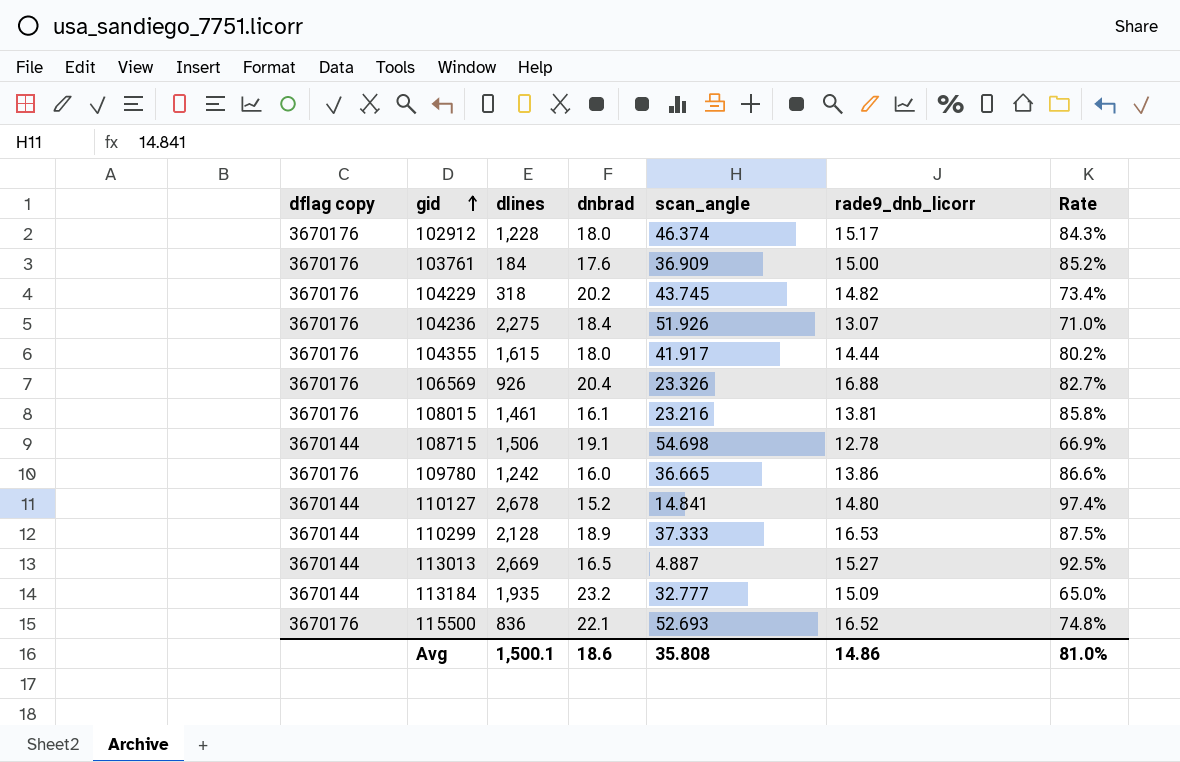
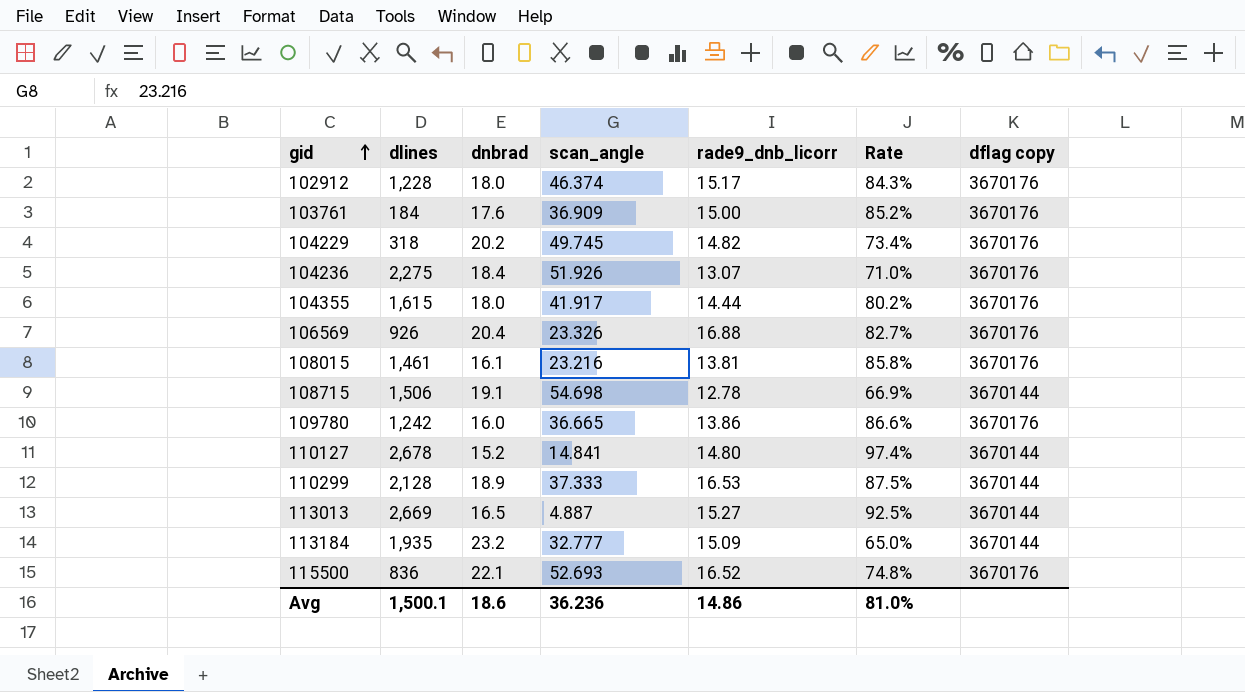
column dflag copy | position: 1 -> 7
104229 | scan_angle: 43.745 -> 49.745
Avg | scan_angle: 35.808 -> 36.236

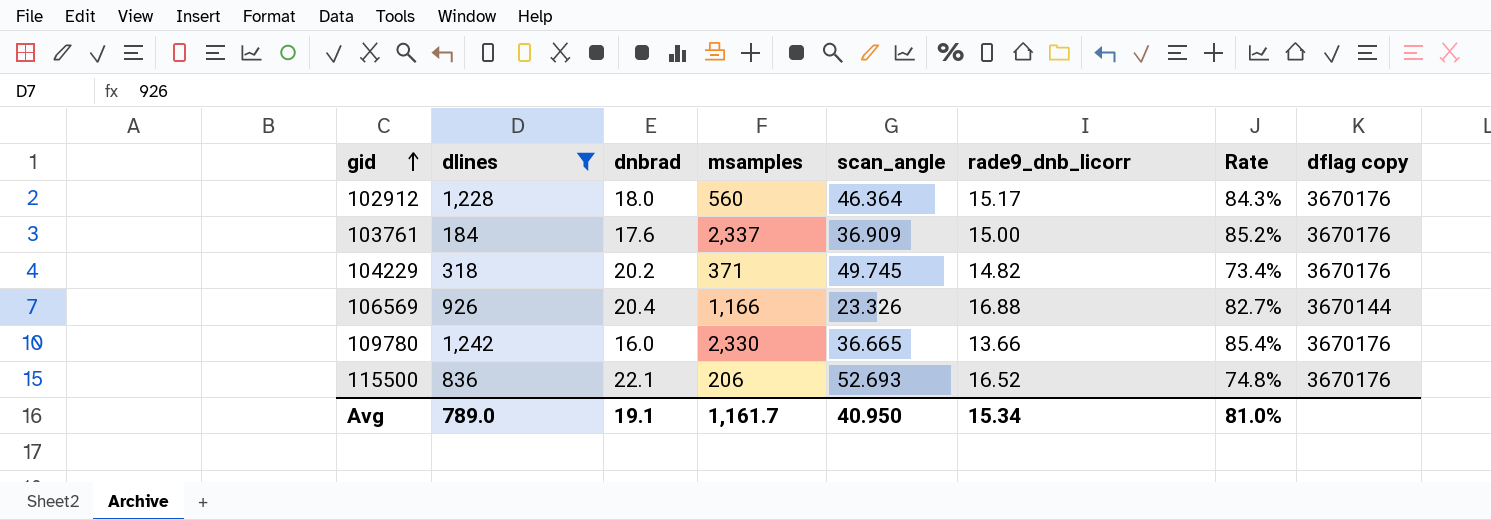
filter: none -> dlines <= 1,242
column msamples | position: none -> 4
102912 | scan_angle: 46.374 -> 46.364
106569 | dflag copy: 3670176 -> 3670144
109780 | rade9_dnb_licorr: 13.86 -> 13.66
109780 | Rate: 86.6% -> 85.4%
Avg | dlines: 1,500.1 -> 789.0
Avg | dnbrad: 18.6 -> 19.1
Avg | scan_angle: 36.236 -> 40.950
Avg | rade9_dnb_licorr: 14.86 -> 15.34

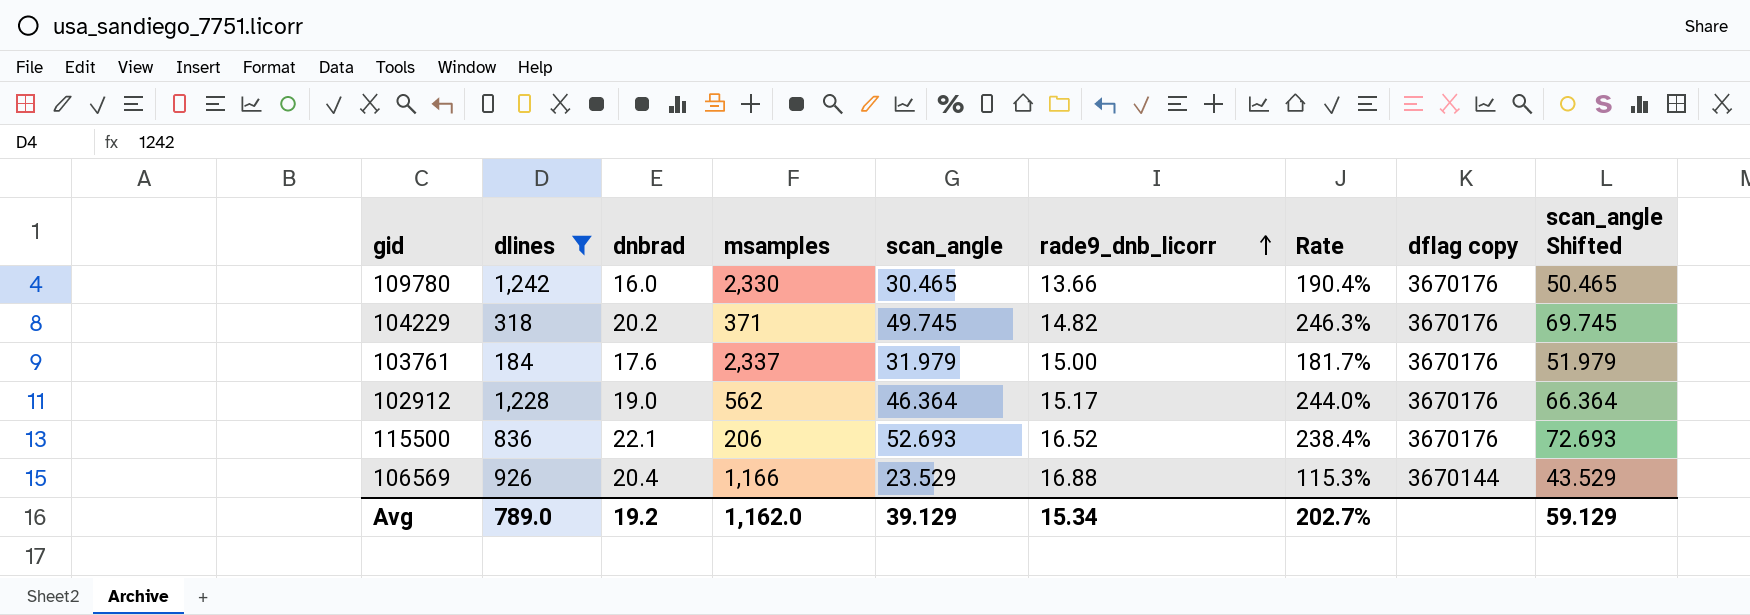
row order: gid ascending -> rade9_dnb_licorr ascending
column Rate | formula: [rade9_dnb_licorr] / [dnbrad] -> [scan_angle] / [dnbrad]
column scan_angle Shifted | formula: none -> [scan_angle] + 20
109780 | scan_angle: 36.665 -> 30.465
103761 | scan_angle: 36.909 -> 31.979
102912 | dnbrad: 18.0 -> 19.0
102912 | msamples: 560 -> 562
106569 | scan_angle: 23.326 -> 23.529
Avg | dnbrad: 19.1 -> 19.2
Avg | msamples: 1,161.7 -> 1,162.0
Avg | scan_angle: 40.950 -> 39.129
Avg | Rate: 81.0% -> 202.7%

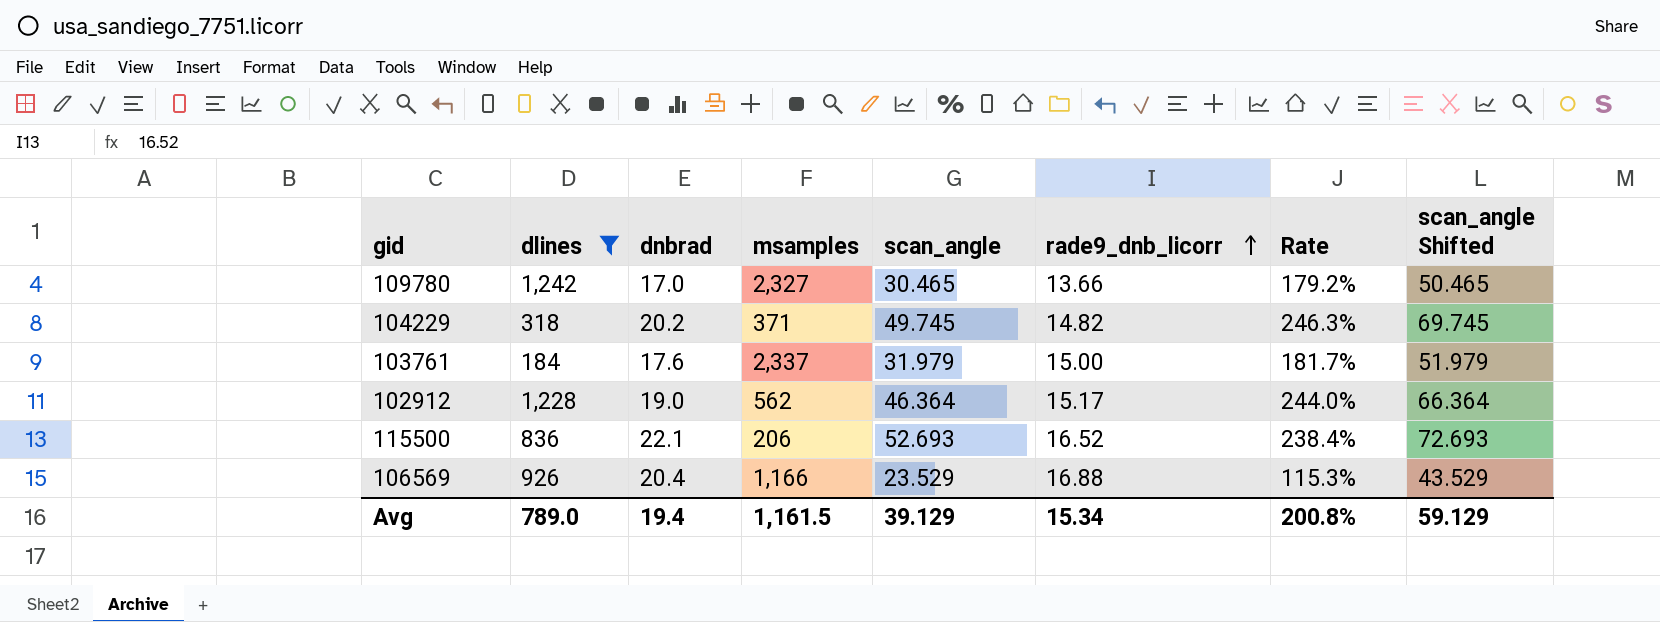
column dflag copy | position: 8 -> none
109780 | dnbrad: 16.0 -> 17.0
109780 | msamples: 2,330 -> 2,327
109780 | Rate: 190.4% -> 179.2%
Avg | dnbrad: 19.2 -> 19.4
Avg | msamples: 1,162.0 -> 1,161.5
Avg | Rate: 202.7% -> 200.8%

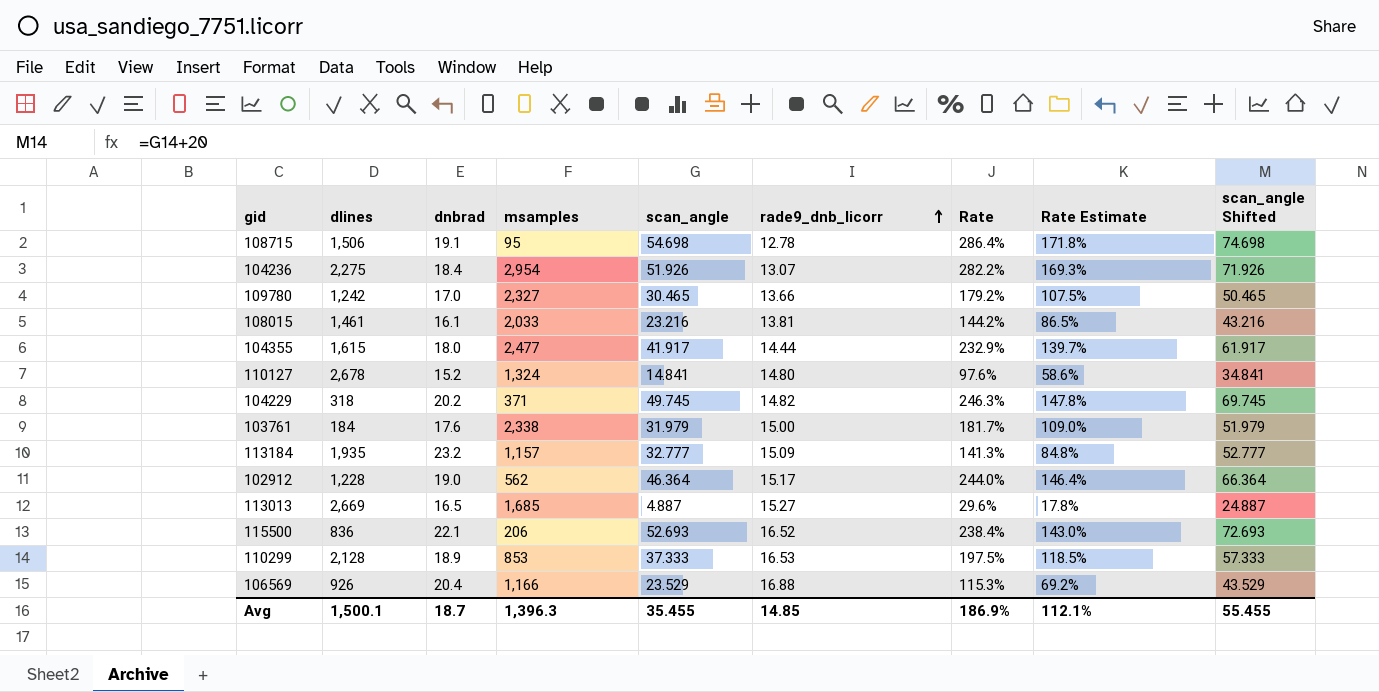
filter: dlines <= 1,242 -> none
column Rate Estimate | formula: none -> [Rate] * 0.6
103761 | msamples: 2,337 -> 2,338
Avg | dlines: 789.0 -> 1,500.1
Avg | dnbrad: 19.4 -> 18.7
Avg | msamples: 1,161.5 -> 1,396.3
Avg | scan_angle: 39.129 -> 35.455
Avg | rade9_dnb_licorr: 15.34 -> 14.85
Avg | Rate: 200.8% -> 186.9%
Avg | scan_angle Shifted: 59.129 -> 55.455

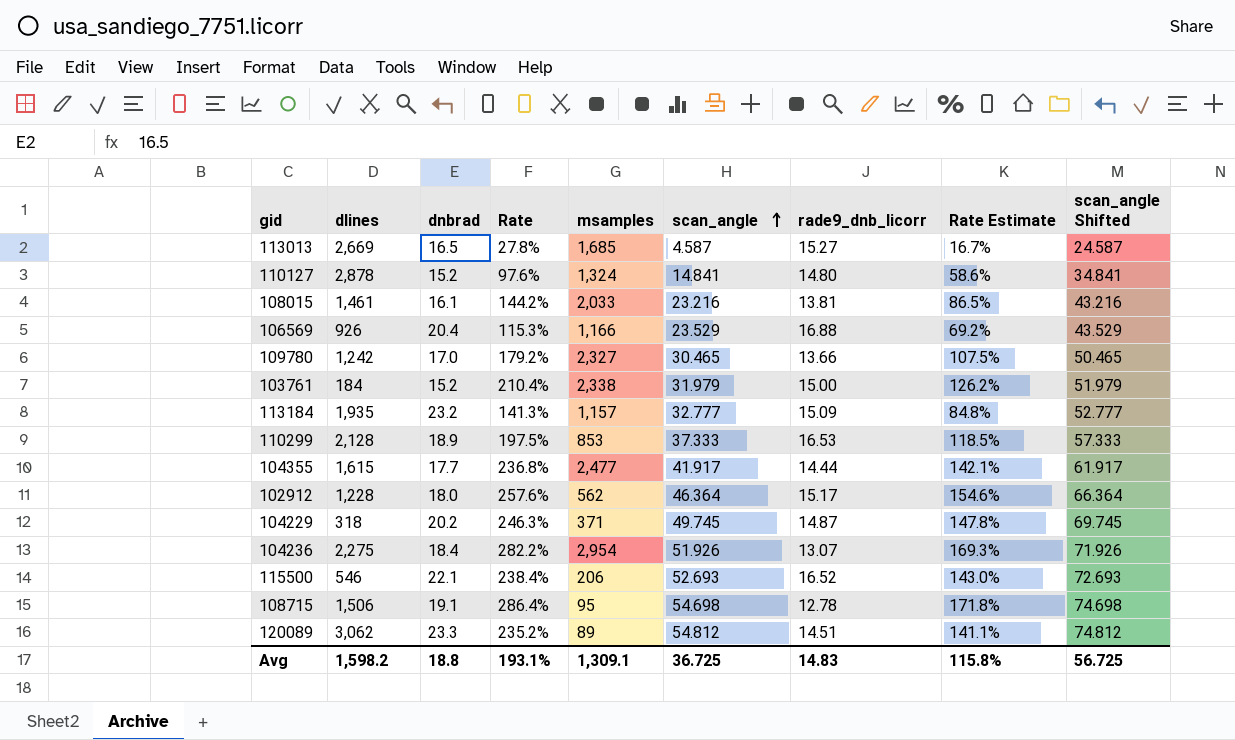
row order: rade9_dnb_licorr ascending -> scan_angle ascending
column Rate | position: 7 -> 4
113013 | Rate: 29.6% -> 27.8%
113013 | scan_angle: 4.887 -> 4.587
113013 | Rate Estimate: 17.8% -> 16.7%
113013 | scan_angle Shifted: 24.887 -> 24.587
110127 | dlines: 2,678 -> 2,878
103761 | dnbrad: 17.6 -> 15.2
103761 | Rate: 181.7% -> 210.4%
103761 | Rate Estimate: 109.0% -> 126.2%
104355 | dnbrad: 18.0 -> 17.7
104355 | Rate: 232.9% -> 236.8%
104355 | Rate Estimate: 139.7% -> 142.1%
102912 | dnbrad: 19.0 -> 18.0
102912 | Rate: 244.0% -> 257.6%
102912 | Rate Estimate: 146.4% -> 154.6%
104229 | rade9_dnb_licorr: 14.82 -> 14.87
115500 | dlines: 836 -> 546
row 120089: none -> 3,062 | 23.3 | 235.2% | 89 | 54.812 | 14.51 | 141.1% | 74.812
Avg | dlines: 1,500.1 -> 1,598.2
Avg | dnbrad: 18.7 -> 18.8
Avg | Rate: 186.9% -> 193.1%
Avg | msamples: 1,396.3 -> 1,309.1
Avg | scan_angle: 35.455 -> 36.725
Avg | rade9_dnb_licorr: 14.85 -> 14.83
Avg | Rate Estimate: 112.1% -> 115.8%
Avg | scan_angle Shifted: 55.455 -> 56.725

